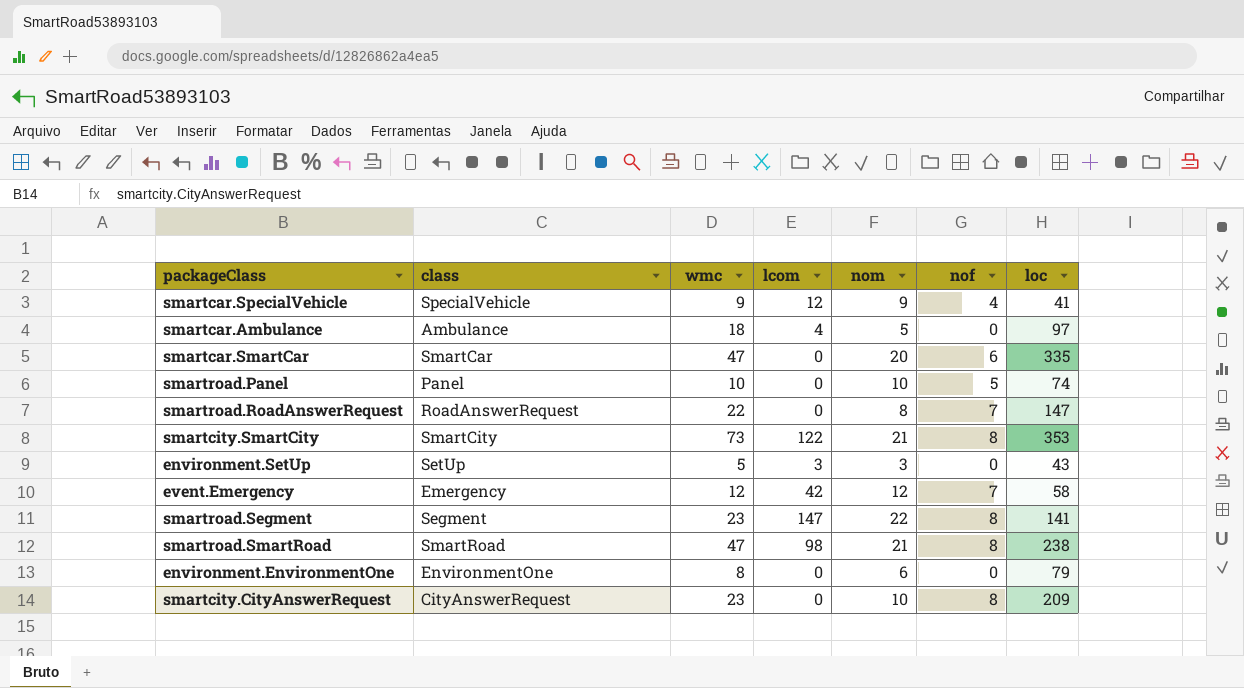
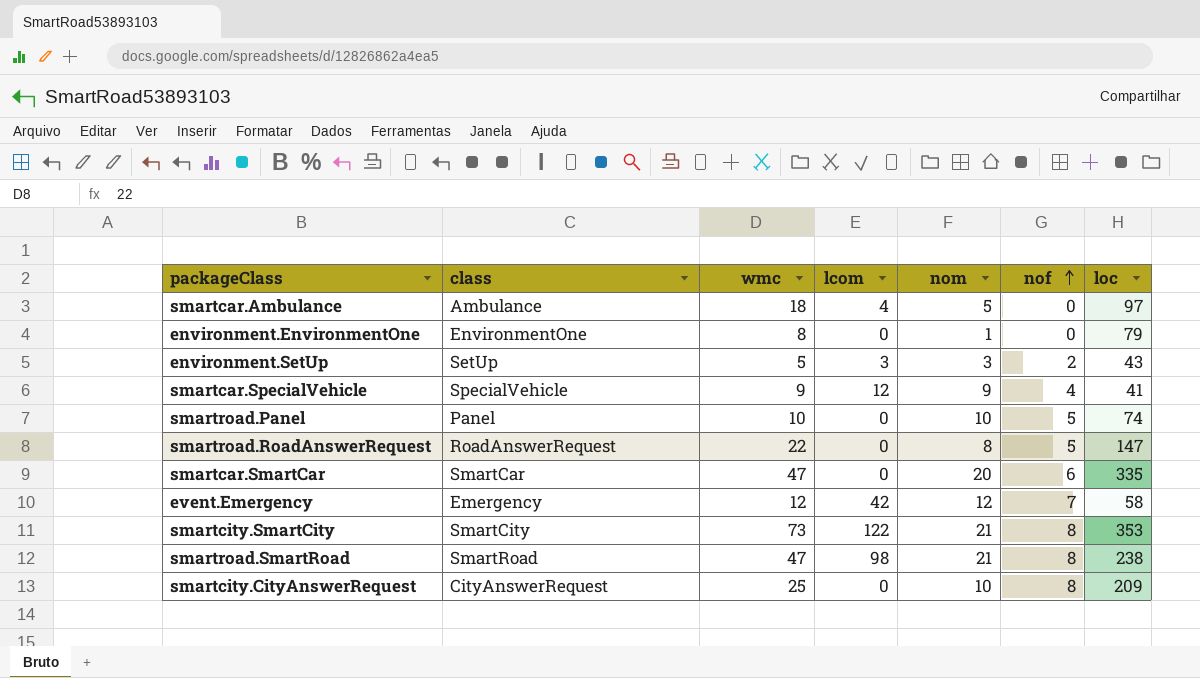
row order: none -> nof ascending
row smartroad.Segment: Segment | 23 | 147 | 22 | 8 | 141 -> none
environment.EnvironmentOne | nom: 6 -> 1
environment.SetUp | nof: 0 -> 2
smartroad.RoadAnswerRequest | nof: 7 -> 5
smartcity.CityAnswerRequest | wmc: 23 -> 25

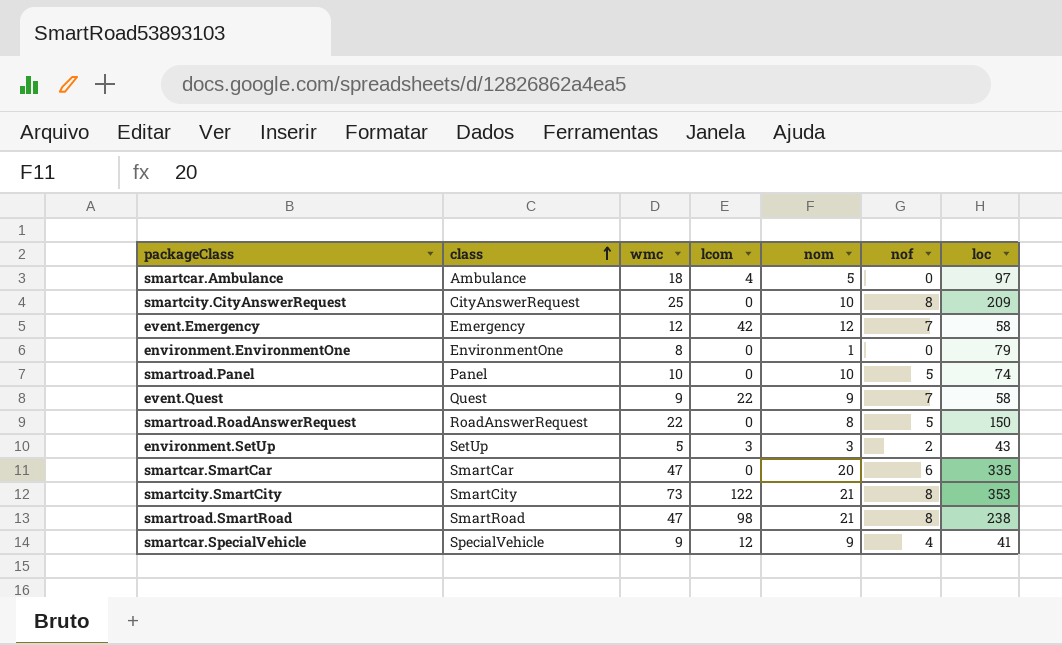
row order: nof ascending -> class ascending
row event.Quest: none -> Quest | 9 | 22 | 9 | 7 | 58
smartroad.RoadAnswerRequest | loc: 147 -> 150

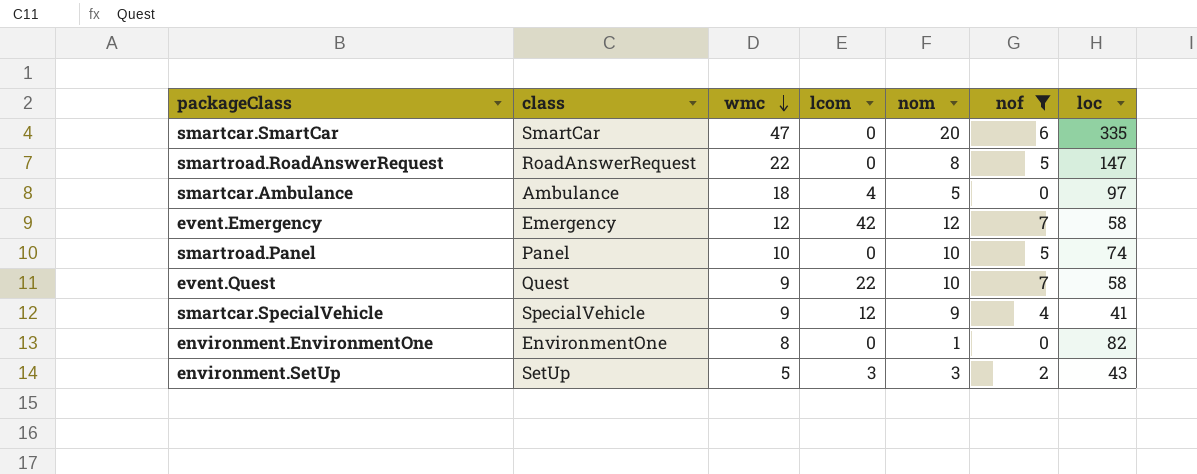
filter: none -> nof != 8
row order: class ascending -> wmc descending
smartroad.RoadAnswerRequest | loc: 150 -> 147
event.Quest | nom: 9 -> 10
environment.EnvironmentOne | loc: 79 -> 82

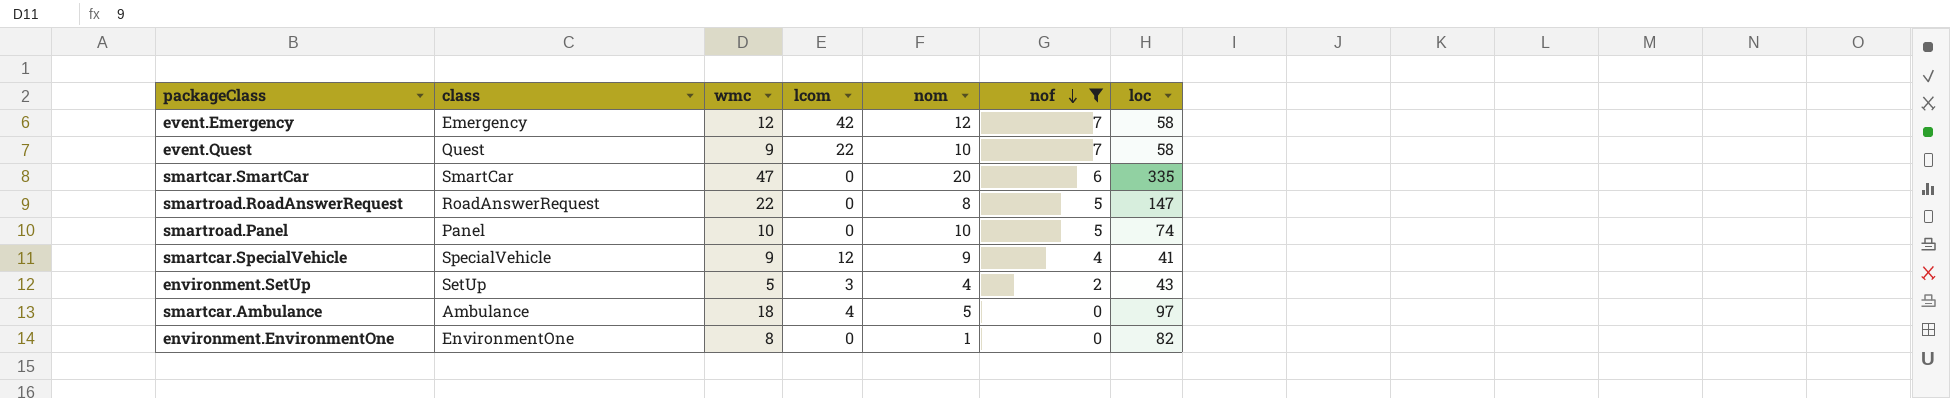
row order: wmc descending -> nof descending
environment.SetUp | nom: 3 -> 4

